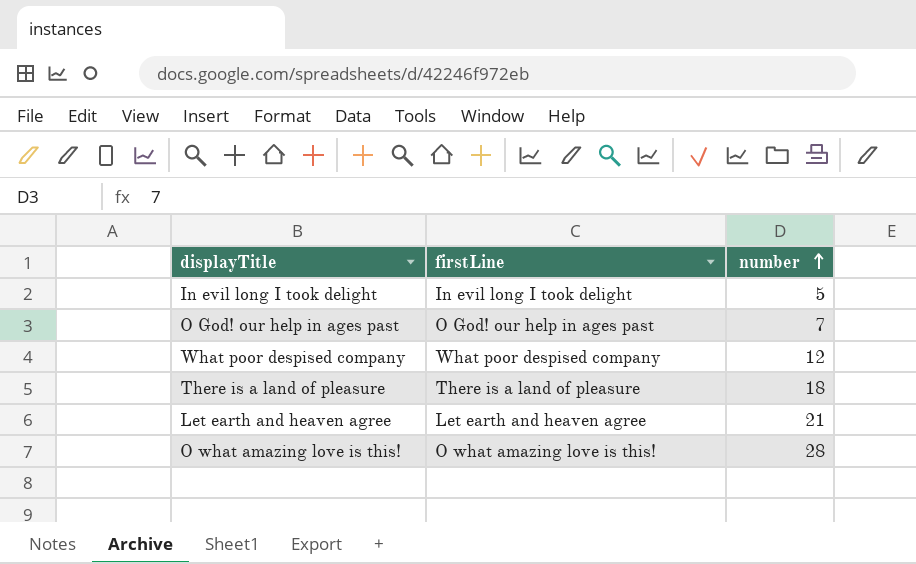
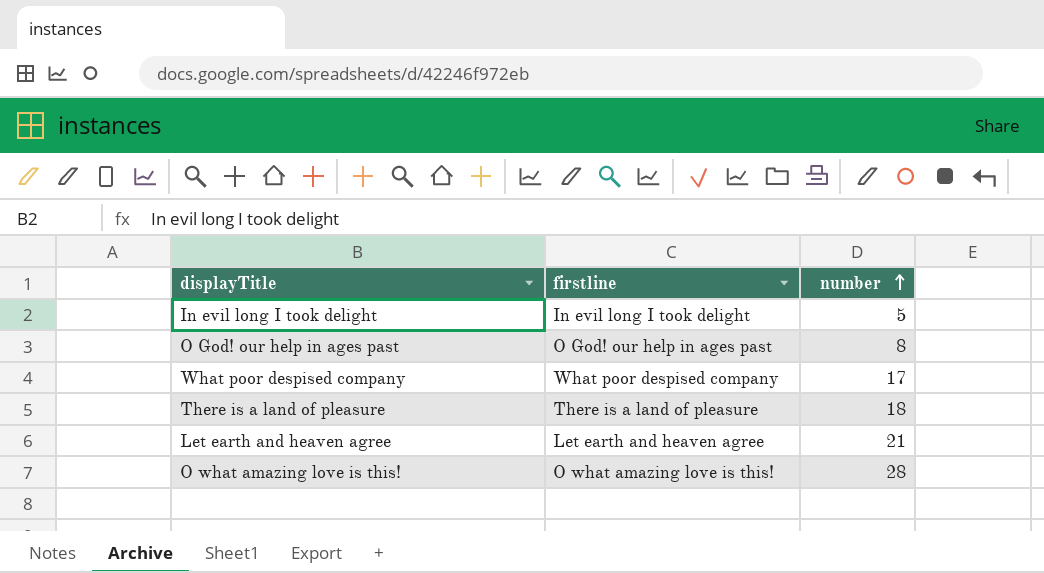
column name: firstLine -> firstline
O God! our help in ages past | number: 7 -> 8
What poor despised company | number: 12 -> 17

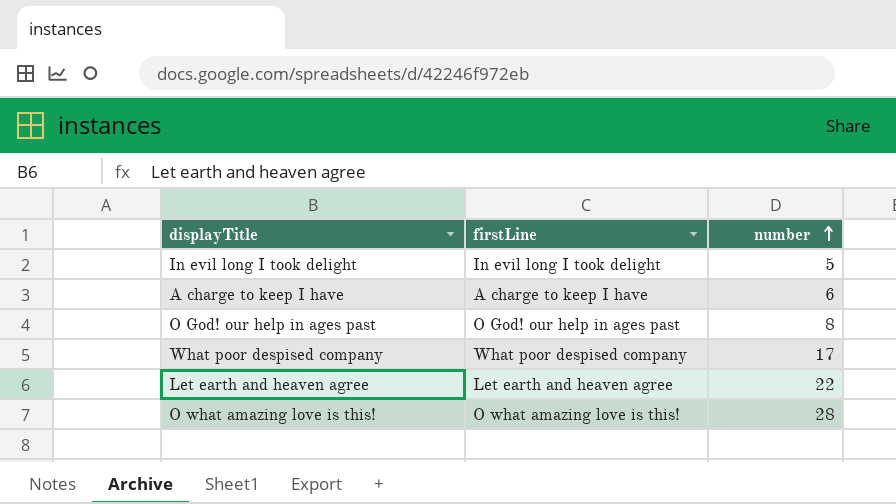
column name: firstline -> firstLine
row There is a land of pleasure: There is a land of pleasure | 18 -> none
row A charge to keep I have: none -> A charge to keep I have | 6
Let earth and heaven agree | number: 21 -> 22

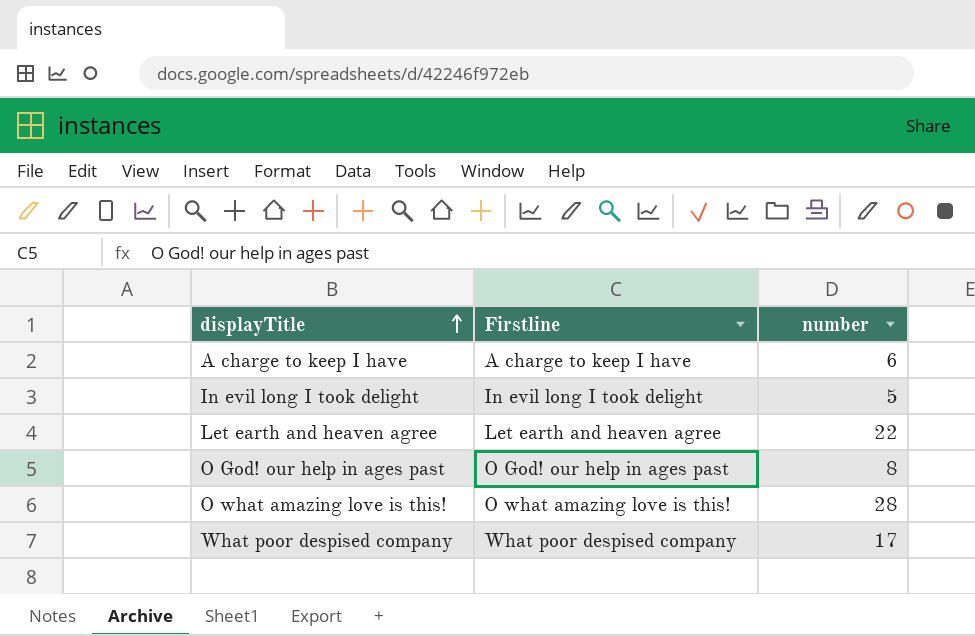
row order: number ascending -> displayTitle ascending
column name: firstLine -> Firstline

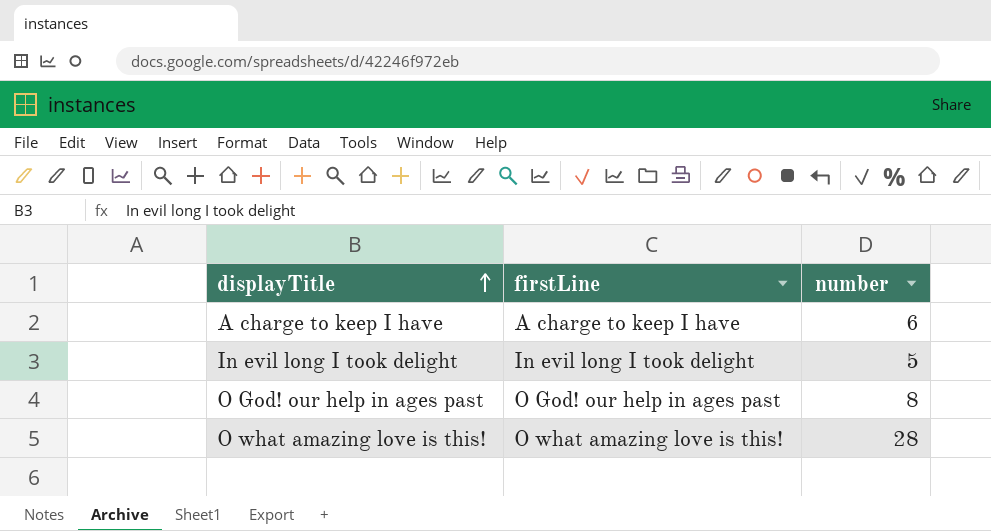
column name: Firstline -> firstLine
row Let earth and heaven agree: Let earth and heaven agree | 22 -> none
row What poor despised company: What poor despised company | 17 -> none

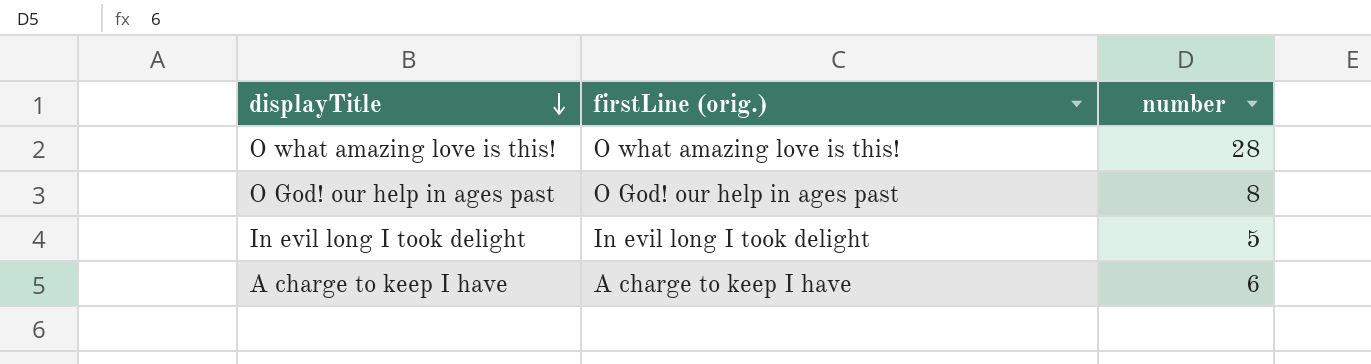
row order: displayTitle ascending -> displayTitle descending
column name: firstLine -> firstLine (orig.)

